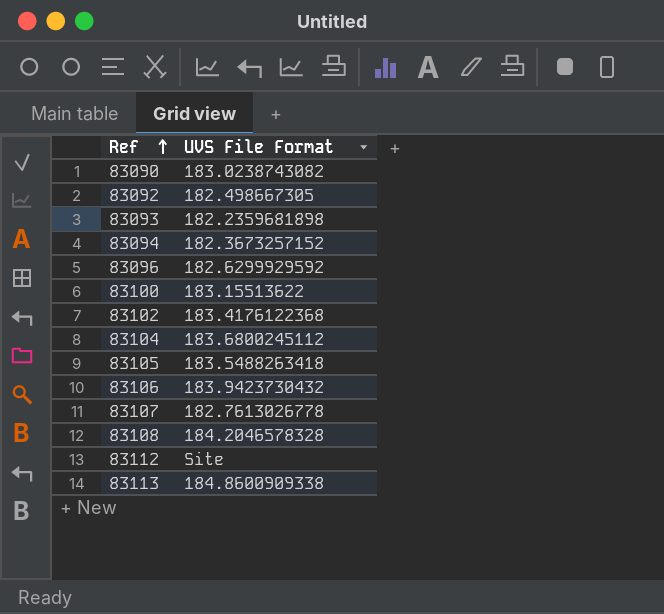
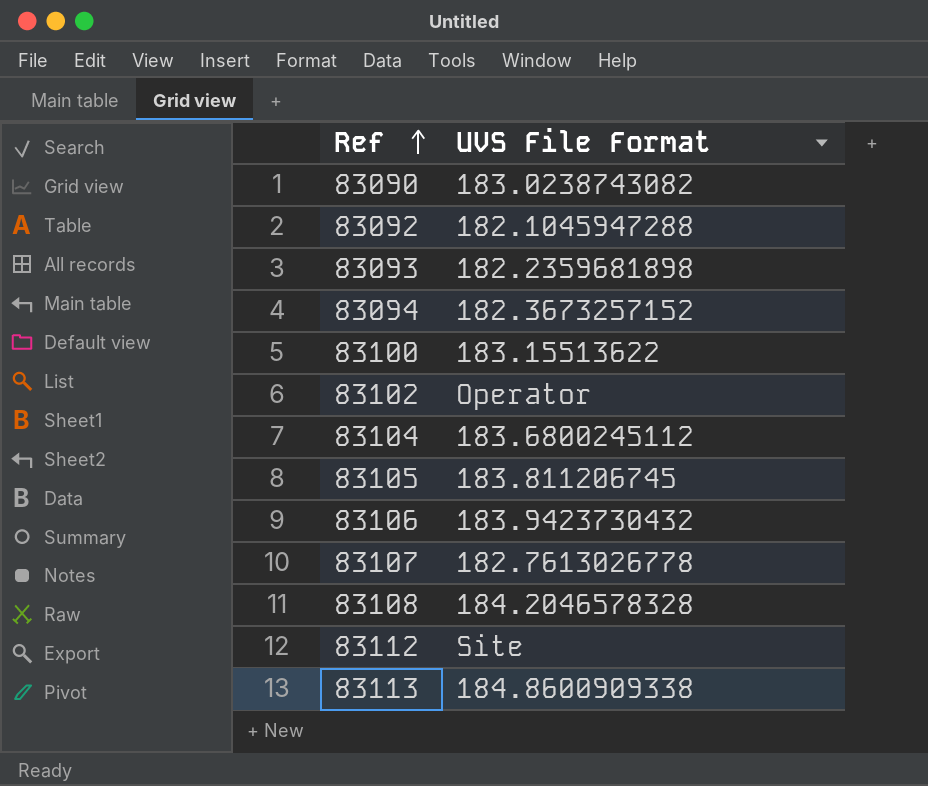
row 83096: 182.6299929592 -> none
83092 | UVS File Format: 182.498667305 -> 182.1045947288
83102 | UVS File Format: 183.4176122368 -> Operator
83105 | UVS File Format: 183.5488263418 -> 183.811206745

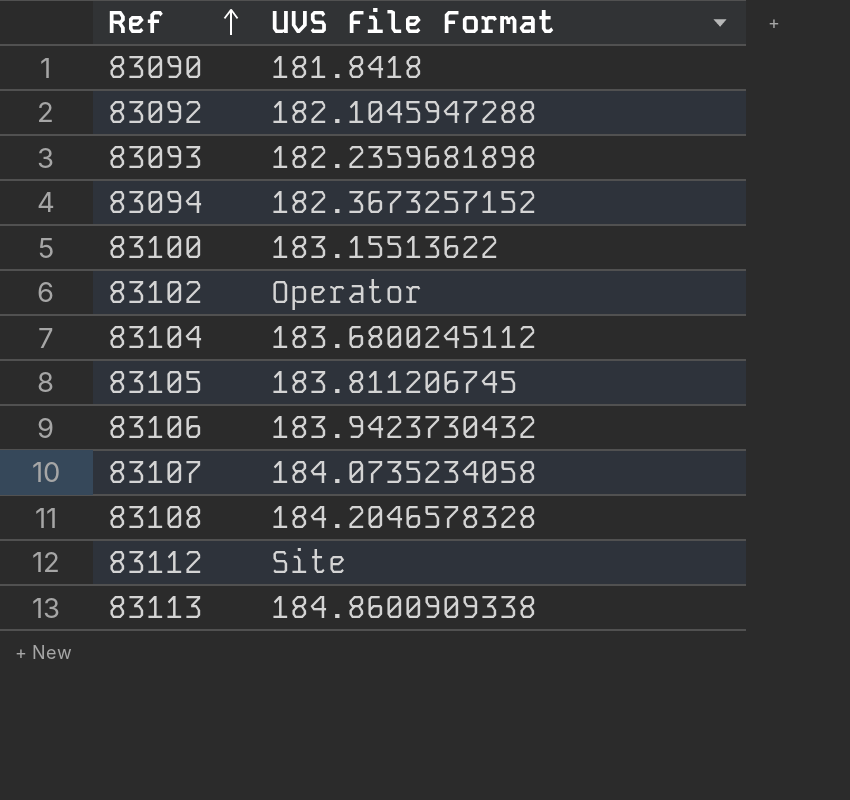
83090 | UVS File Format: 183.0238743082 -> 181.8418
83107 | UVS File Format: 182.7613026778 -> 184.0735234058

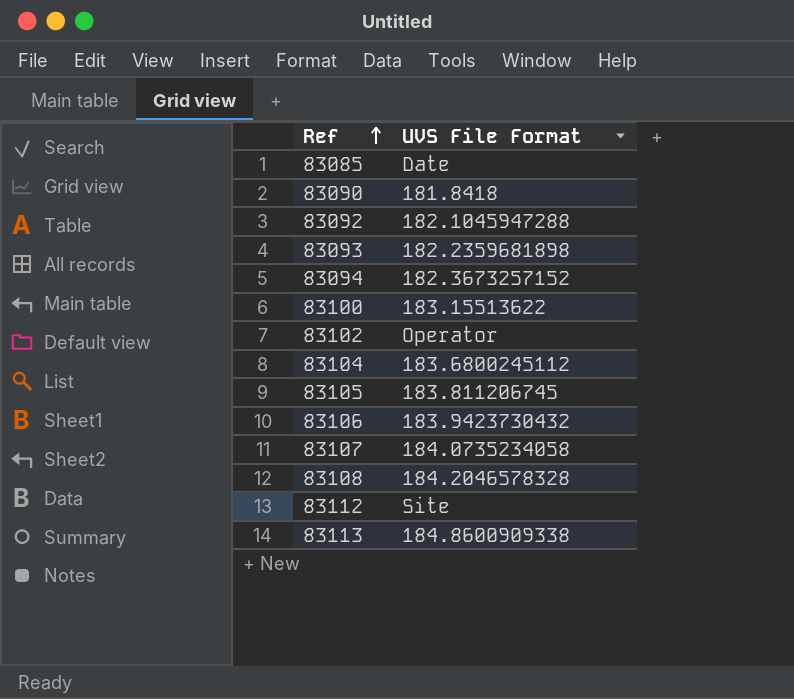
row 83085: none -> Date

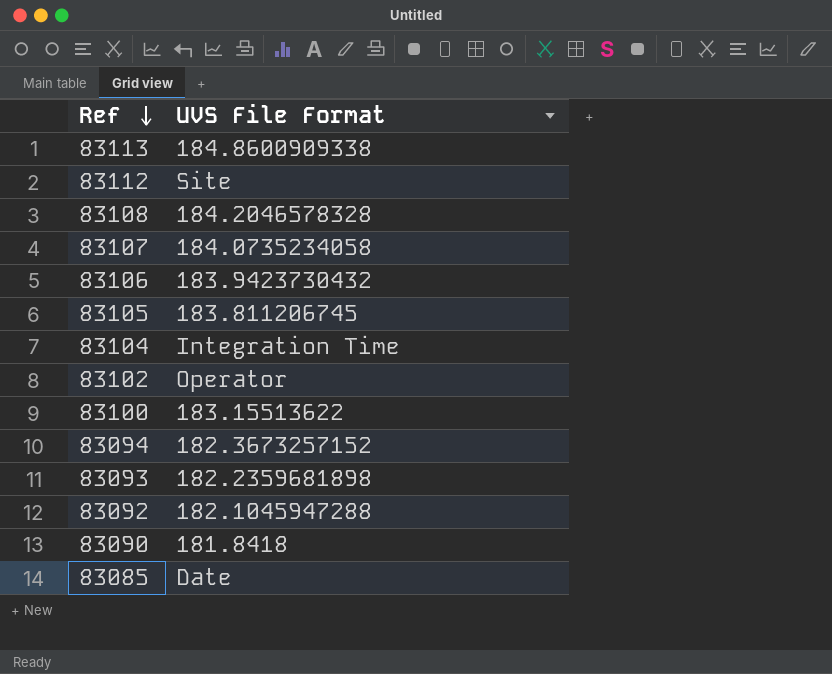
row order: Ref ascending -> Ref descending
83104 | UVS File Format: 183.6800245112 -> Integration Time

